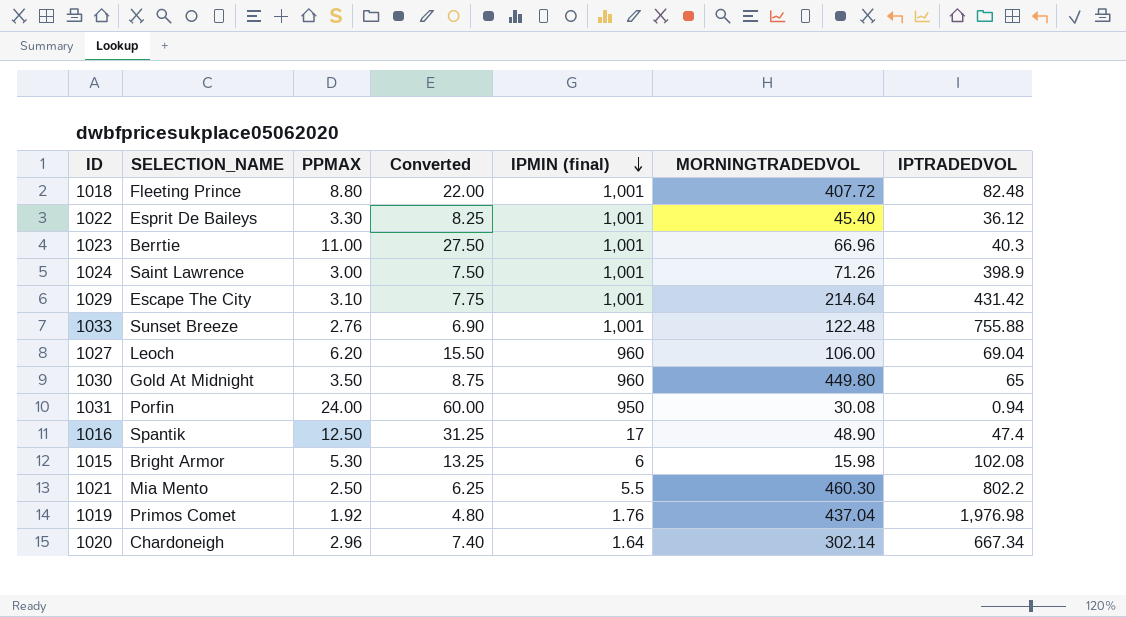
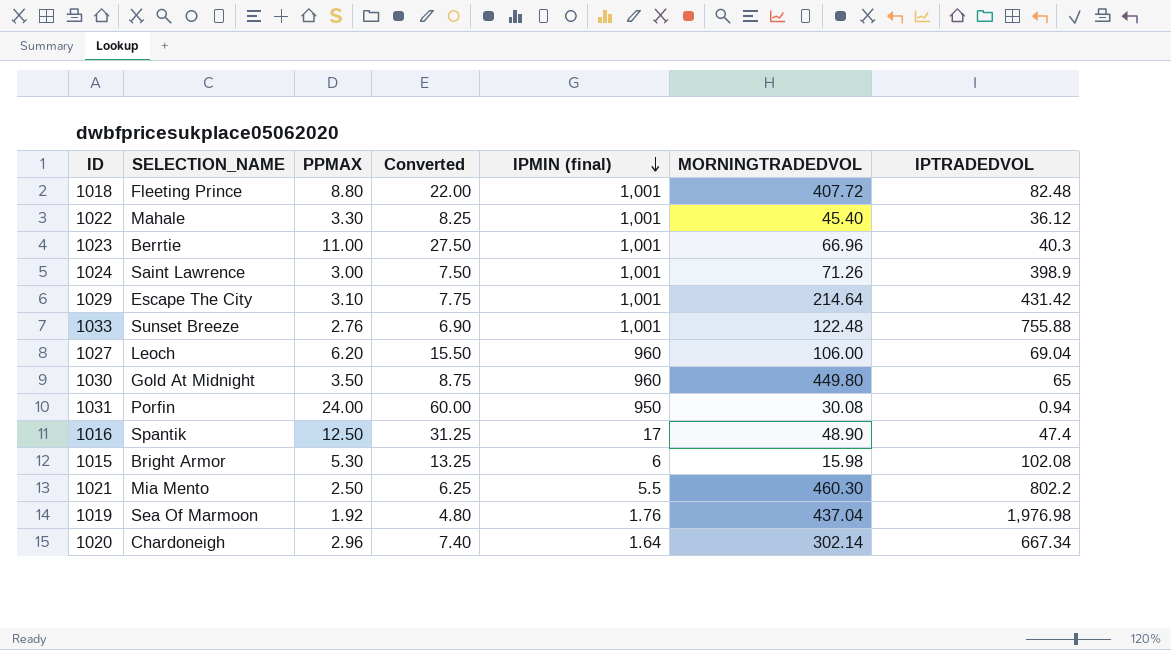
1022 | SELECTION_NAME: Esprit De Baileys -> Mahale
1019 | SELECTION_NAME: Primos Comet -> Sea Of Marmoon

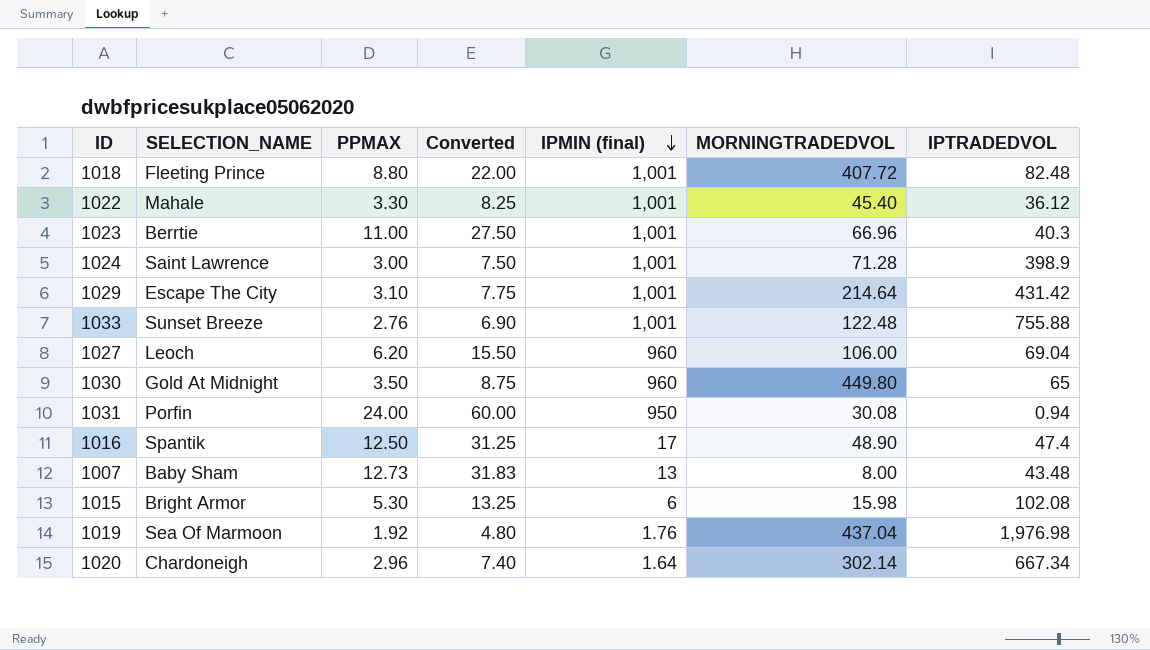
row 1021: Mia Mento | 2.50 | 6.25 | 5.5 | 460.30 | 802.2 -> none
1024 | MORNINGTRADEDVOL: 71.26 -> 71.28
row 1007: none -> Baby Sham | 12.73 | 31.83 | 13 | 8.00 | 43.48

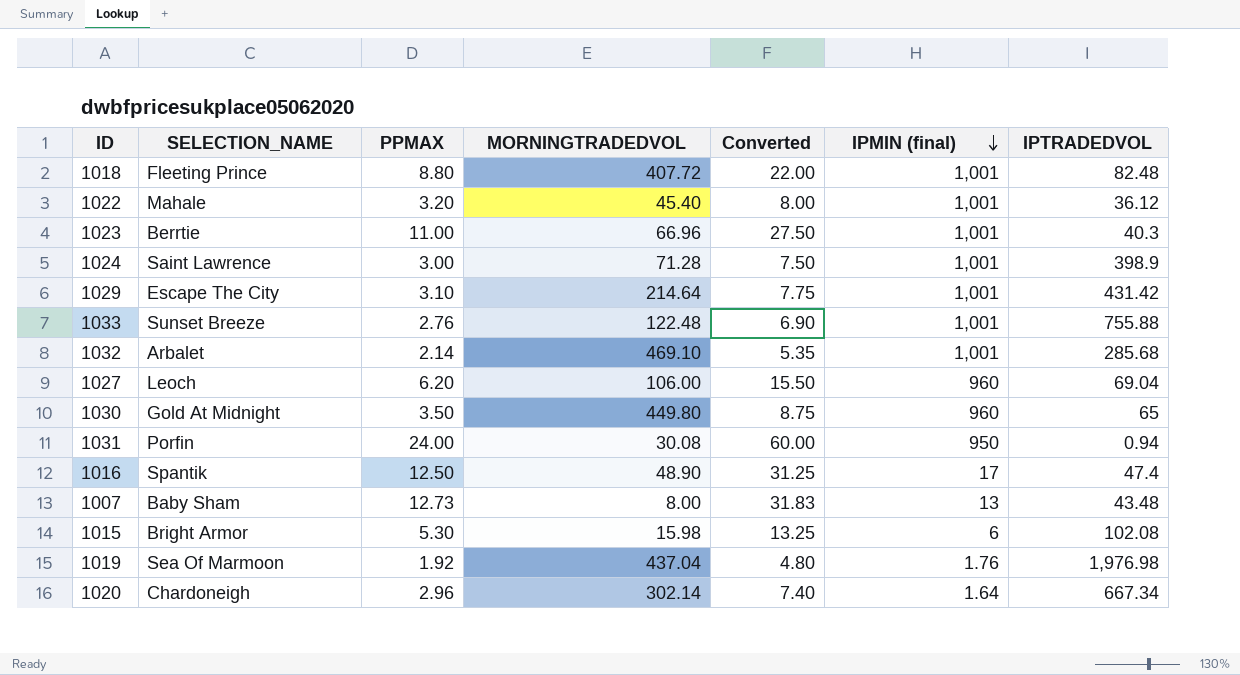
column MORNINGTRADEDVOL | position: 6 -> 4
1022 | PPMAX: 3.30 -> 3.20
1022 | Converted: 8.25 -> 8.00
row 1032: none -> Arbalet | 2.14 | 469.10 | 5.35 | 1,001 | 285.68

